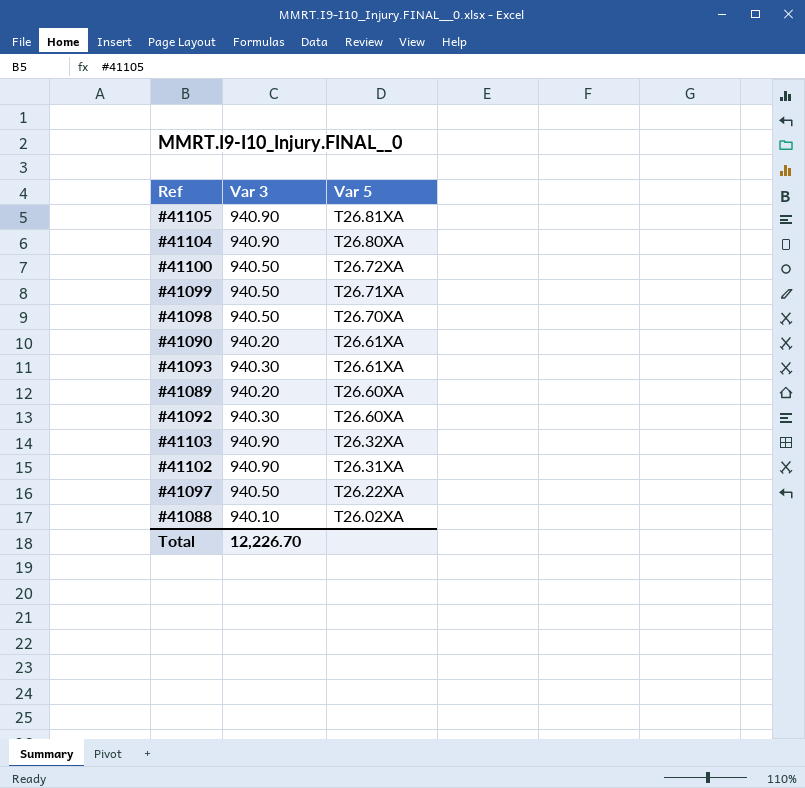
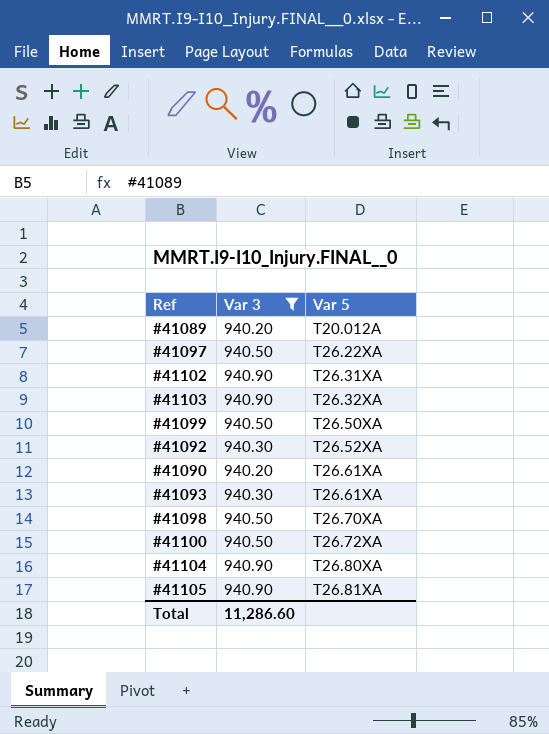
filter: none -> Var 3 != 940.10
row order: Var 5 descending -> Var 5 ascending
#41089 | Var 5: T26.60XA -> T20.012A
#41099 | Var 5: T26.71XA -> T26.50XA
#41092 | Var 5: T26.60XA -> T26.52XA
Total | Var 3: 12,226.70 -> 11,286.60

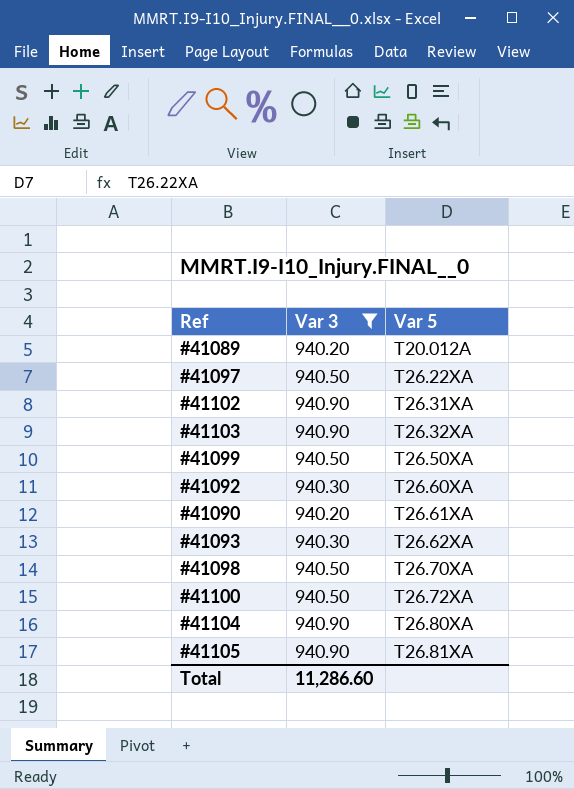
#41092 | Var 5: T26.52XA -> T26.60XA
#41093 | Var 5: T26.61XA -> T26.62XA

